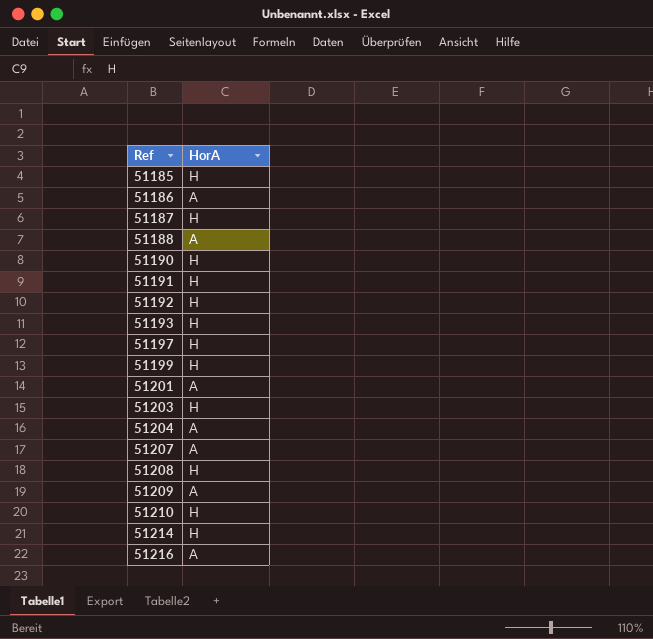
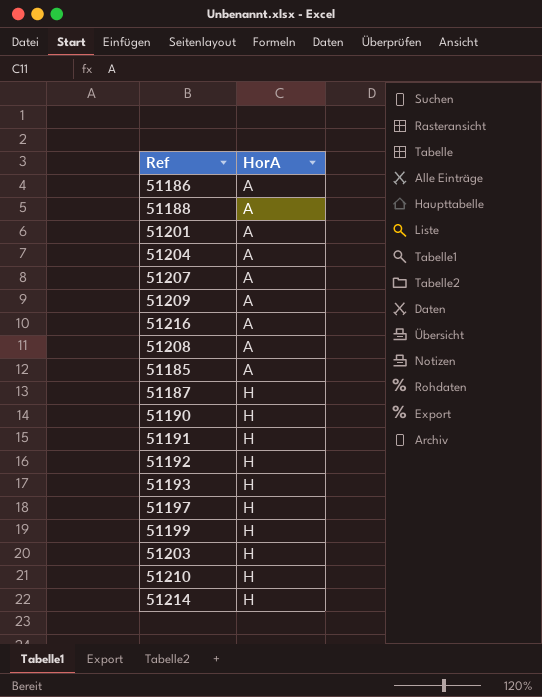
row order: Ref ascending -> HorA ascending
51208 | HorA: H -> A
51185 | HorA: H -> A

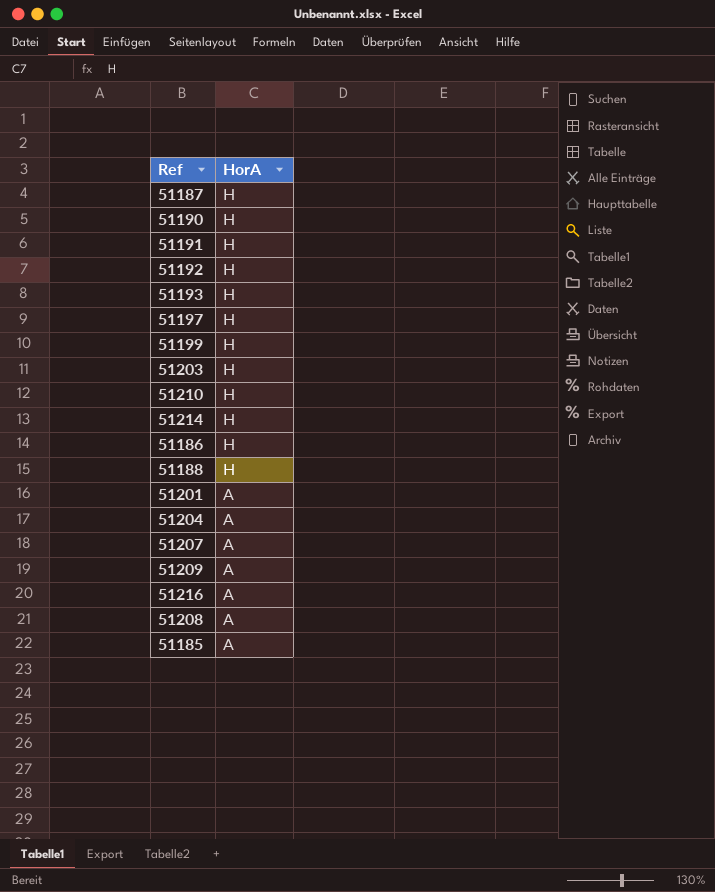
row order: HorA ascending -> HorA descending
51186 | HorA: A -> H
51188 | HorA: A -> H

